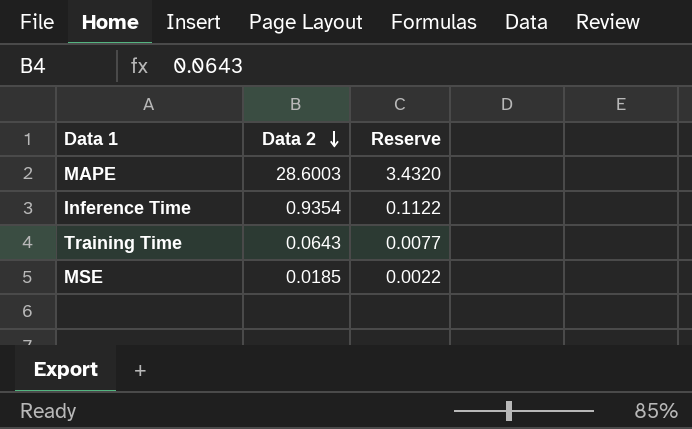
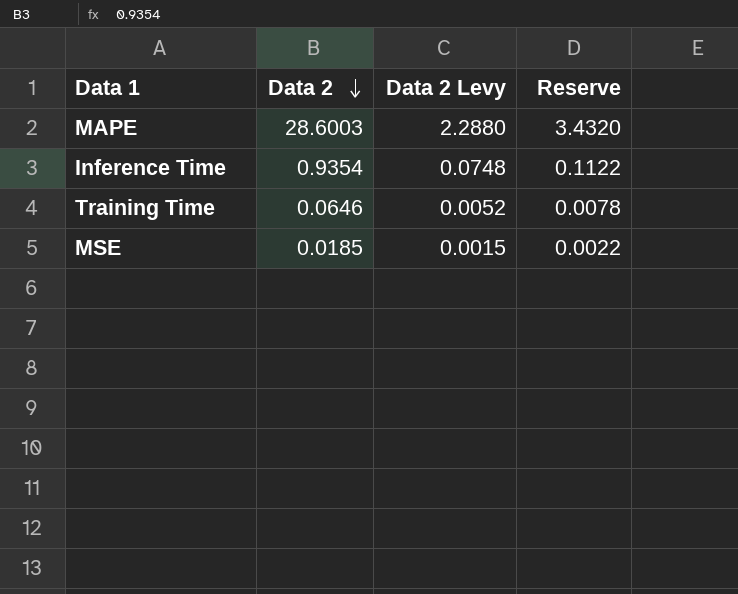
column Data 2 Levy | formula: none -> [Data 2] * 0.08
Training Time | Data 2: 0.0643 -> 0.0646
Training Time | Reserve: 0.0077 -> 0.0078

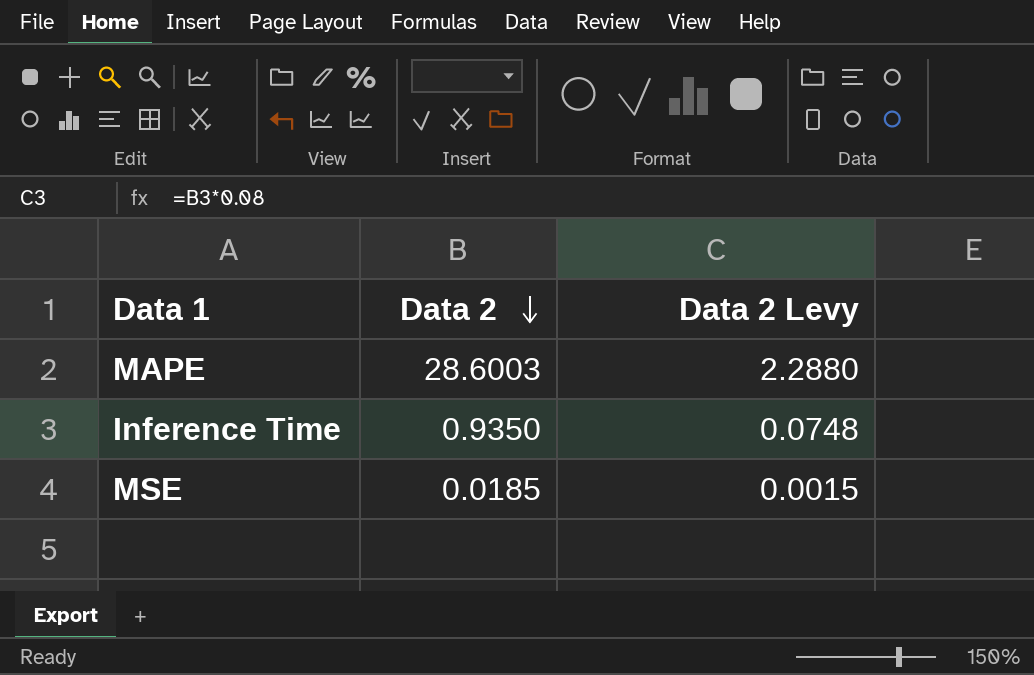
column Reserve | formula: [Data 2] * 0.12 -> none
row Training Time: 0.0646 | 0.0052 | 0.0078 -> none
Inference Time | Data 2: 0.9354 -> 0.9350

